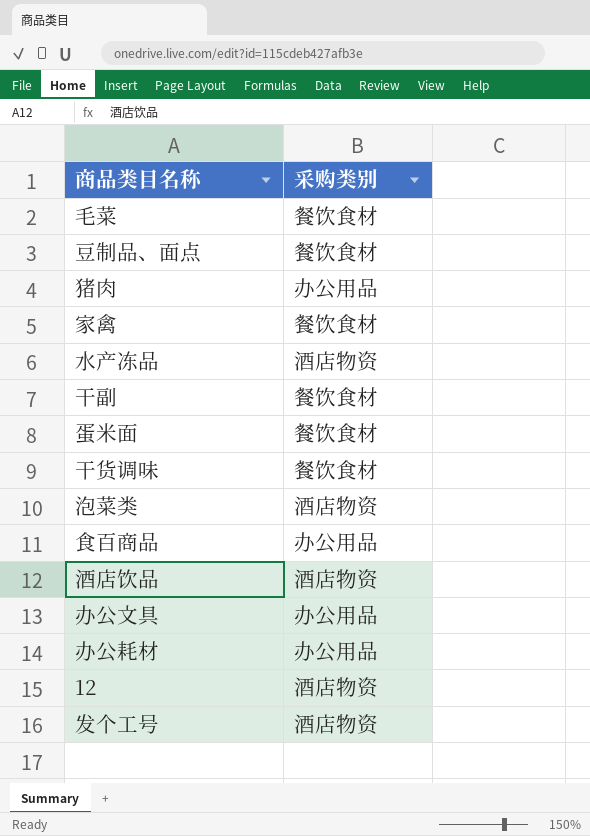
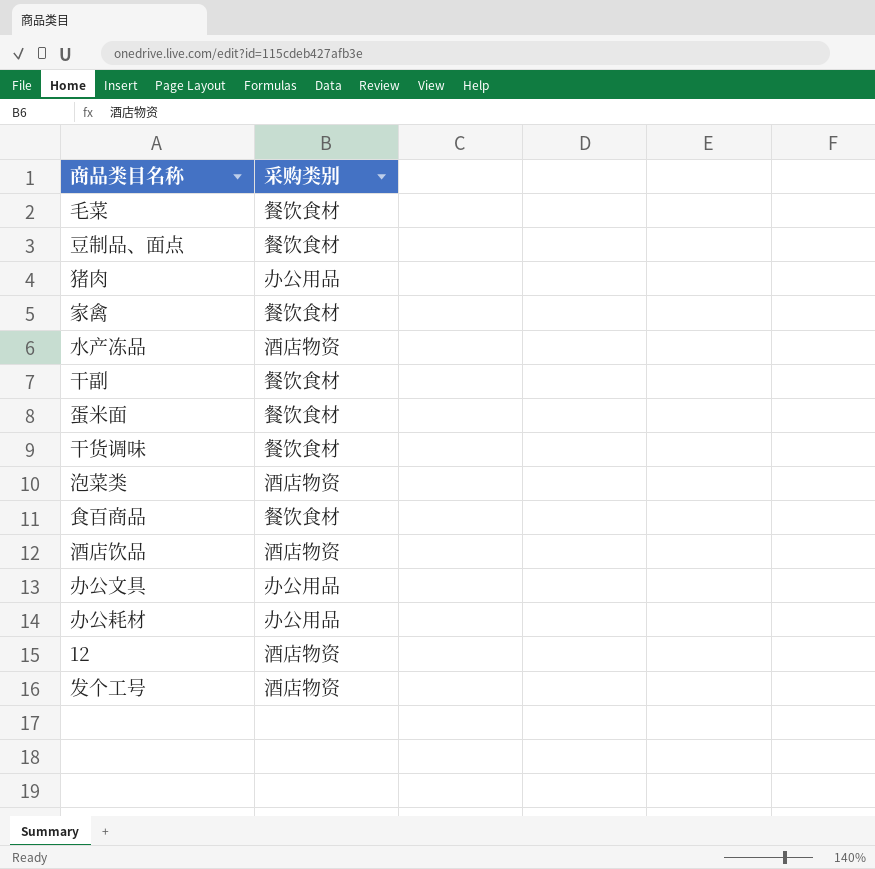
食百商品 | 采购类别: 办公用品 -> 餐饮食材

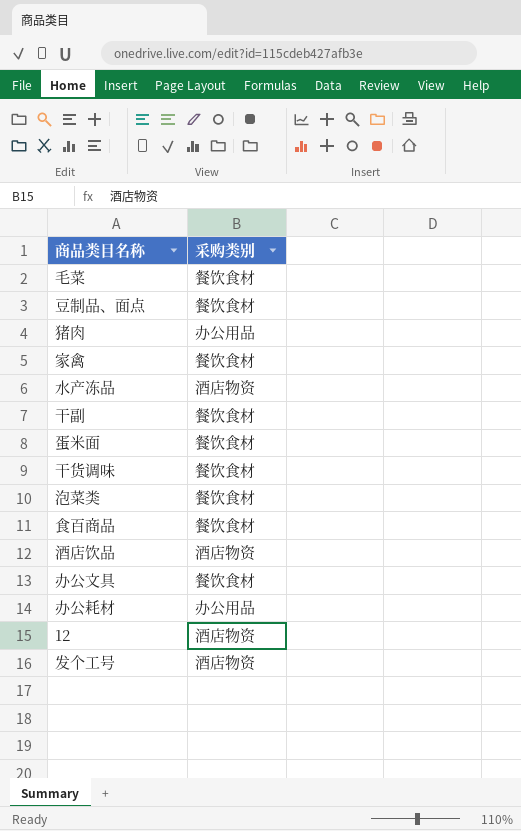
泡菜类 | 采购类别: 酒店物资 -> 餐饮食材
办公文具 | 采购类别: 办公用品 -> 餐饮食材

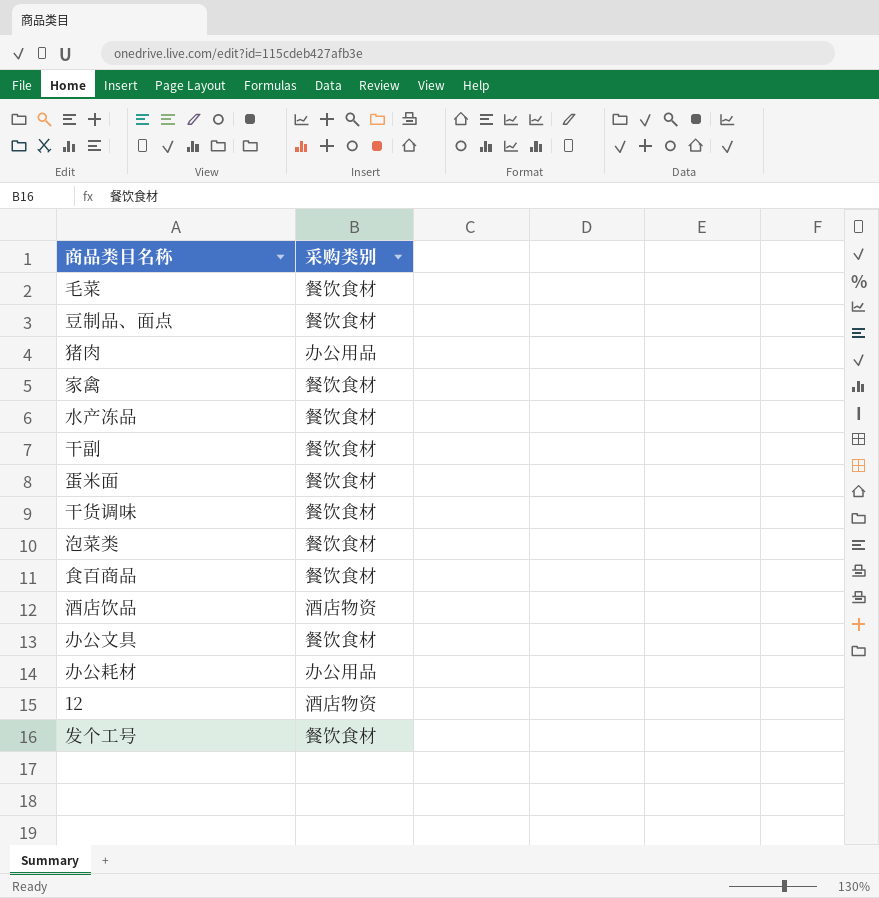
水产冻品 | 采购类别: 酒店物资 -> 餐饮食材
发个工号 | 采购类别: 酒店物资 -> 餐饮食材

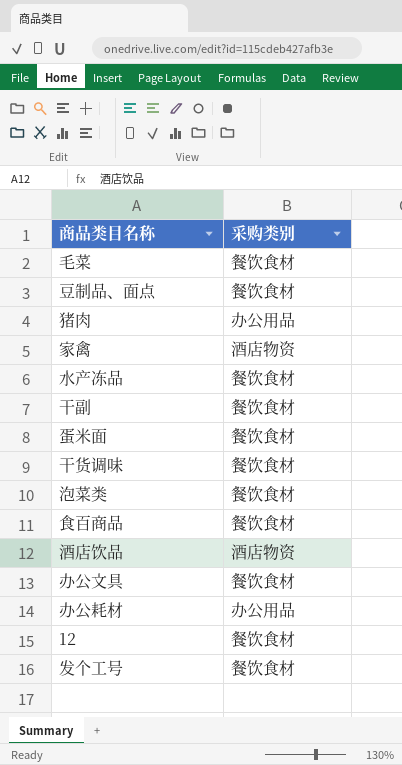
家禽 | 采购类别: 餐饮食材 -> 酒店物资
12 | 采购类别: 酒店物资 -> 餐饮食材

